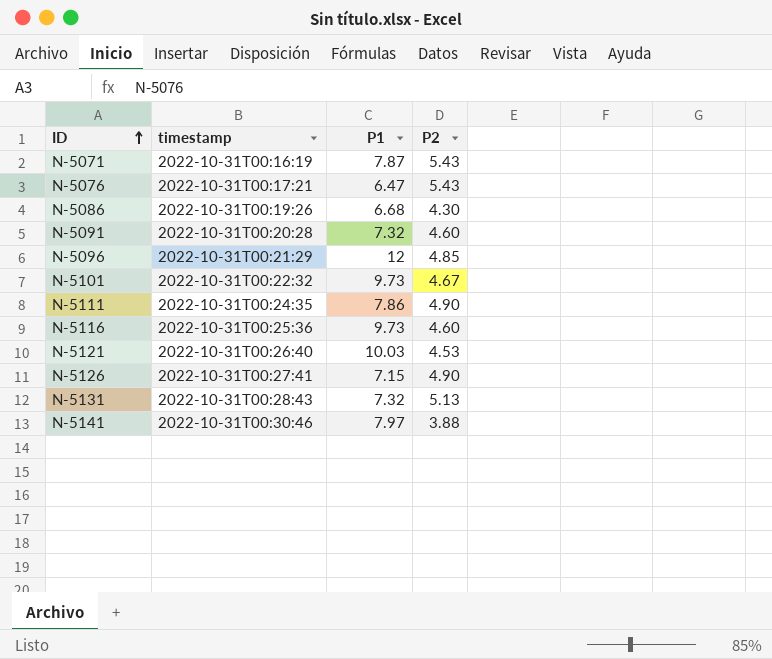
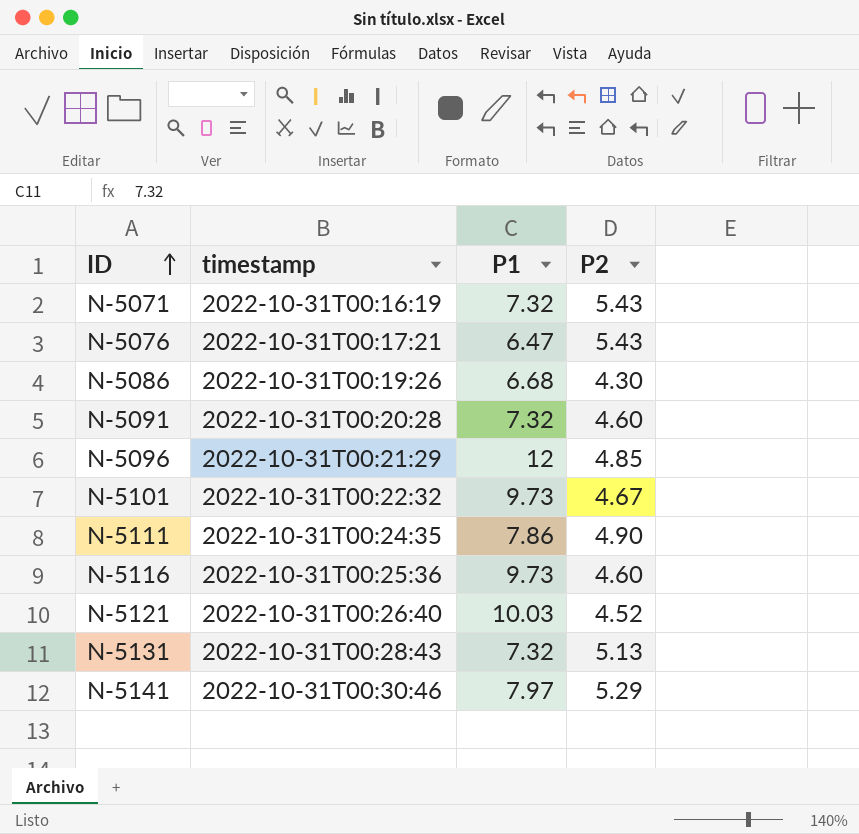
row N-5126: 2022-10-31T00:27:41 | 7.15 | 4.90 -> none
N-5071 | P1: 7.87 -> 7.32
N-5121 | P2: 4.53 -> 4.52
N-5141 | P2: 3.88 -> 5.29

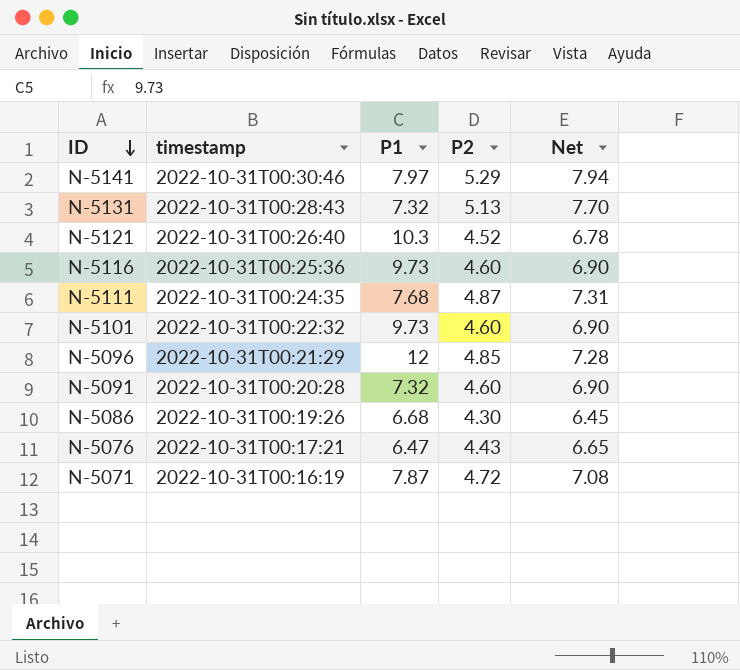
row order: ID ascending -> ID descending
column Net | formula: none -> [P2] * 1.5
N-5121 | P1: 10.03 -> 10.3
N-5111 | P1: 7.86 -> 7.68
N-5111 | P2: 4.90 -> 4.87
N-5101 | P2: 4.67 -> 4.60
N-5076 | P2: 5.43 -> 4.43
N-5071 | P1: 7.32 -> 7.87
N-5071 | P2: 5.43 -> 4.72

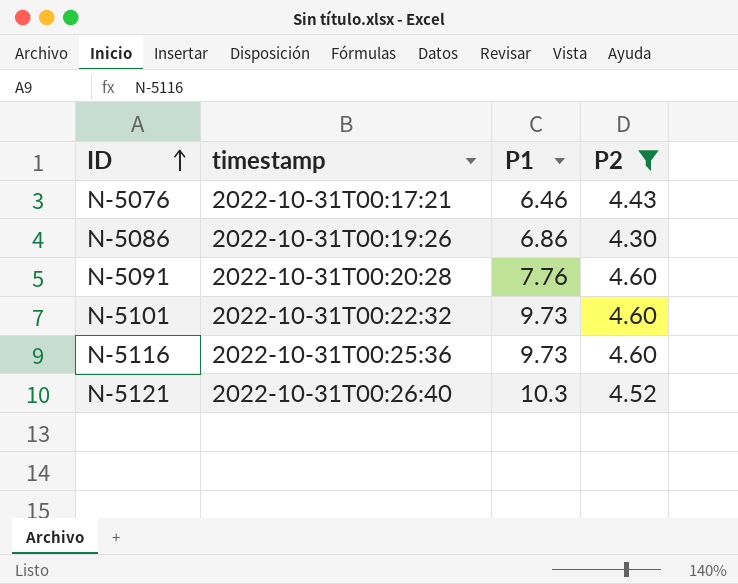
filter: none -> P2 <= 4.60
row order: ID descending -> ID ascending
column Net | formula: [P2] * 1.5 -> none
N-5076 | P1: 6.47 -> 6.46
N-5086 | P1: 6.68 -> 6.86
N-5091 | P1: 7.32 -> 7.76

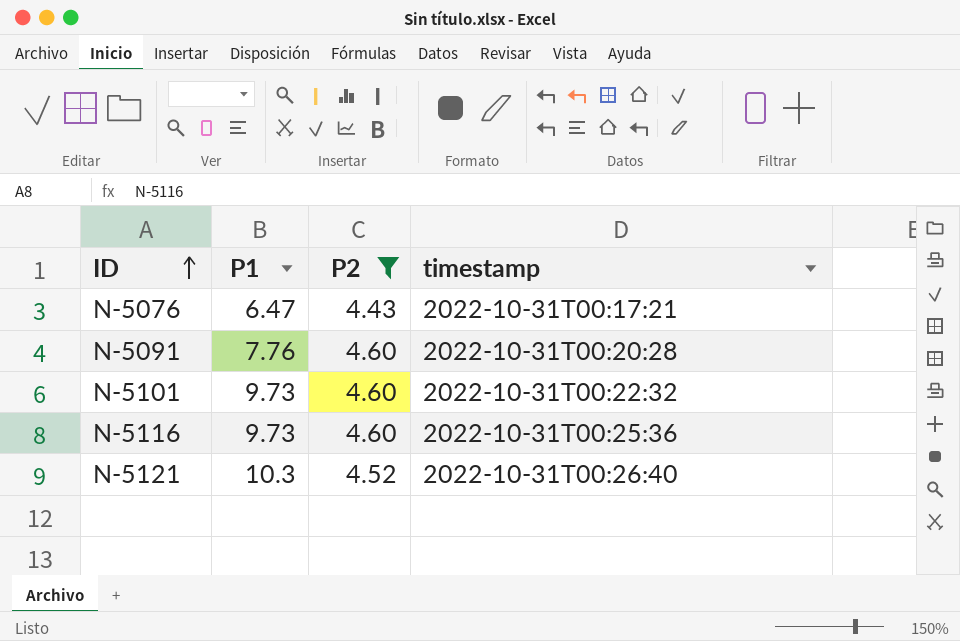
column timestamp | position: 2 -> 4
row N-5086: 2022-10-31T00:19:26 | 6.86 | 4.30 -> none
N-5076 | P1: 6.46 -> 6.47

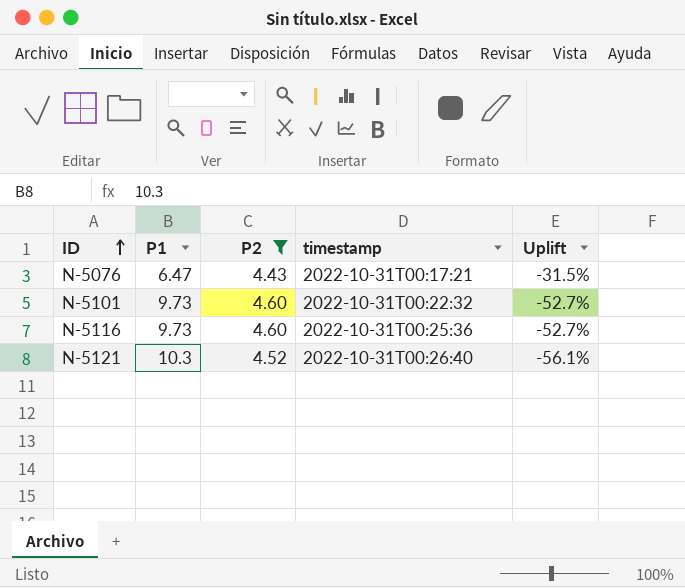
column Uplift | formula: none -> ([P2] - [P1]) / [P1]
row N-5091: 7.76 | 4.60 | 2022-10-31T00:20:28 -> none

